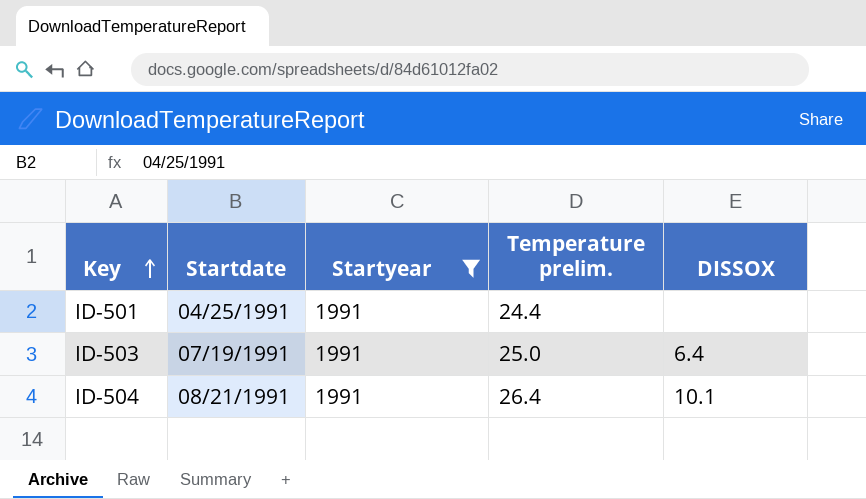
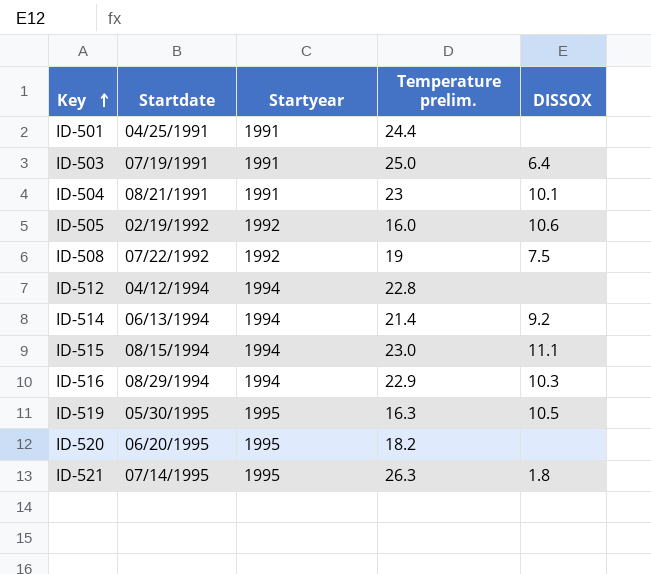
filter: Startyear = 1991 -> none
ID-504 | Temperature prelim.: 26.4 -> 23

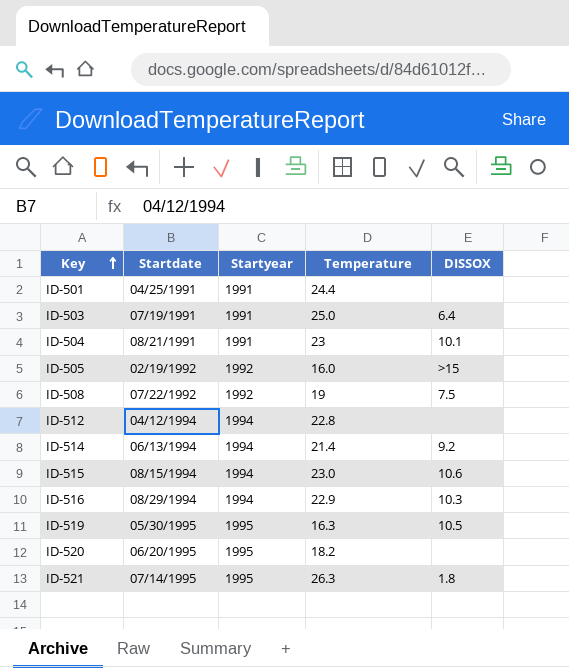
column name: Temperature prelim. -> Temperature
ID-505 | DISSOX: 10.6 -> >15
ID-515 | DISSOX: 11.1 -> 10.6

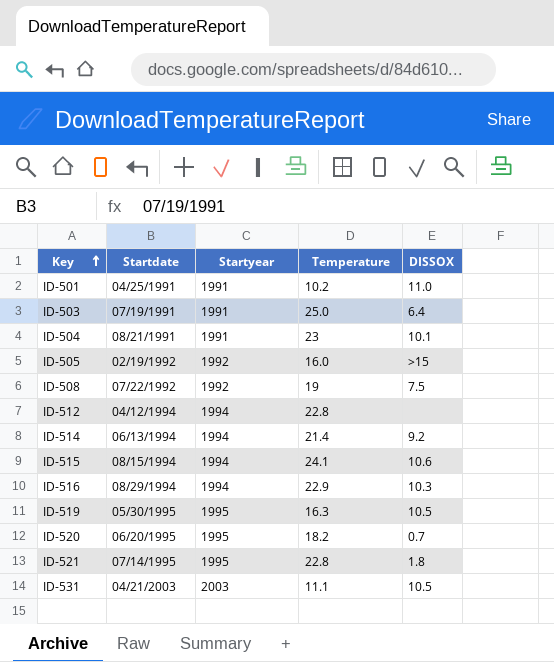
ID-501 | Temperature: 24.4 -> 10.2
ID-501 | DISSOX: none -> 11.0
ID-515 | Temperature: 23.0 -> 24.1
ID-520 | DISSOX: none -> 0.7
ID-521 | Temperature: 26.3 -> 22.8
row ID-531: none -> 04/21/2003 | 2003 | 11.1 | 10.5

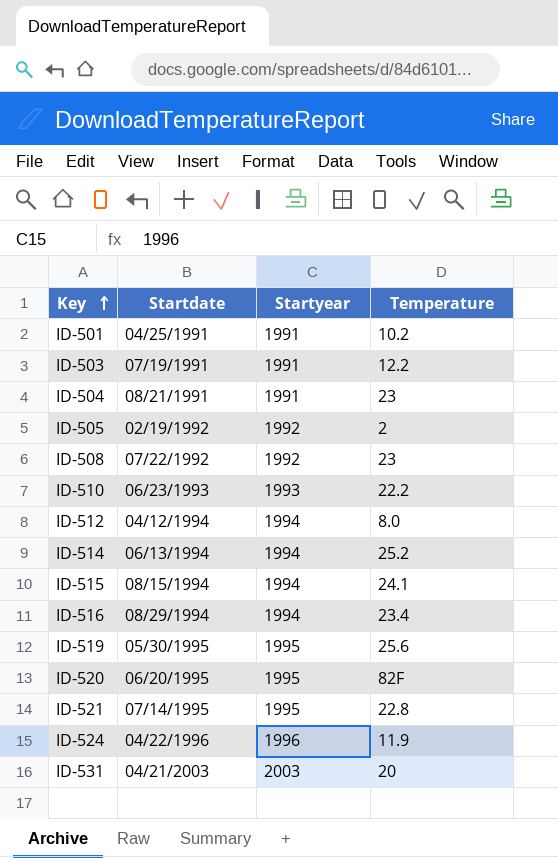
column DISSOX | position: 5 -> none
ID-503 | Temperature: 25.0 -> 12.2
ID-505 | Temperature: 16.0 -> 2
ID-508 | Temperature: 19 -> 23
row ID-510: none -> 06/23/1993 | 1993 | 22.2
ID-512 | Temperature: 22.8 -> 8.0
ID-514 | Temperature: 21.4 -> 25.2
ID-516 | Temperature: 22.9 -> 23.4
ID-519 | Temperature: 16.3 -> 25.6
ID-520 | Temperature: 18.2 -> 82F
row ID-524: none -> 04/22/1996 | 1996 | 11.9
ID-531 | Temperature: 11.1 -> 20

